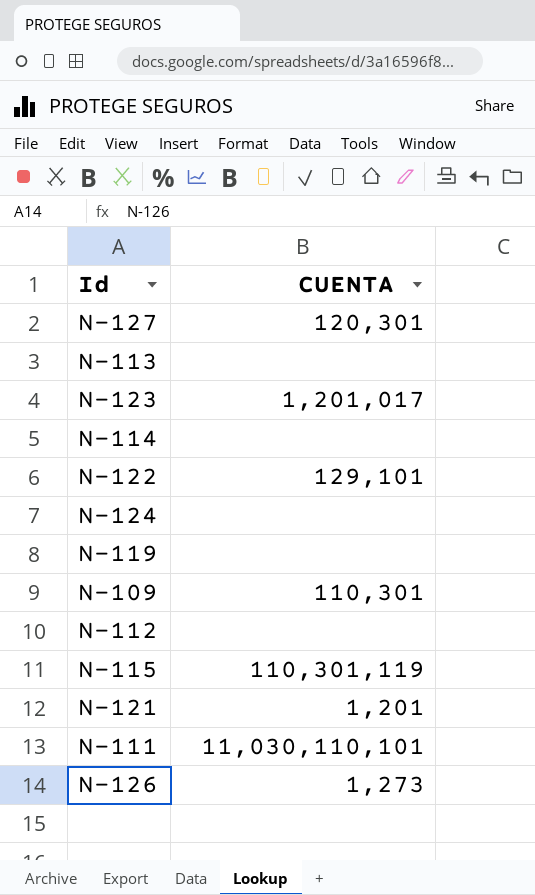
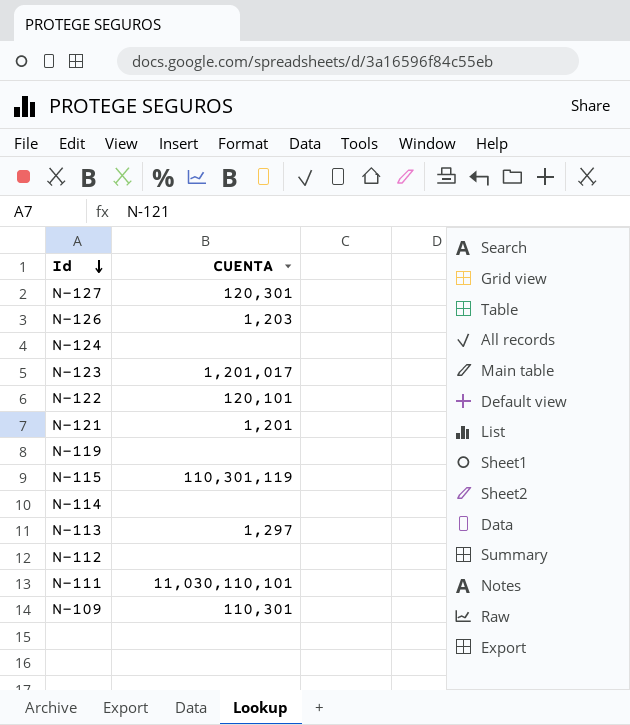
row order: none -> Id descending
N-126 | CUENTA: 1,273 -> 1,203
N-122 | CUENTA: 129,101 -> 120,101
N-113 | CUENTA: none -> 1,297

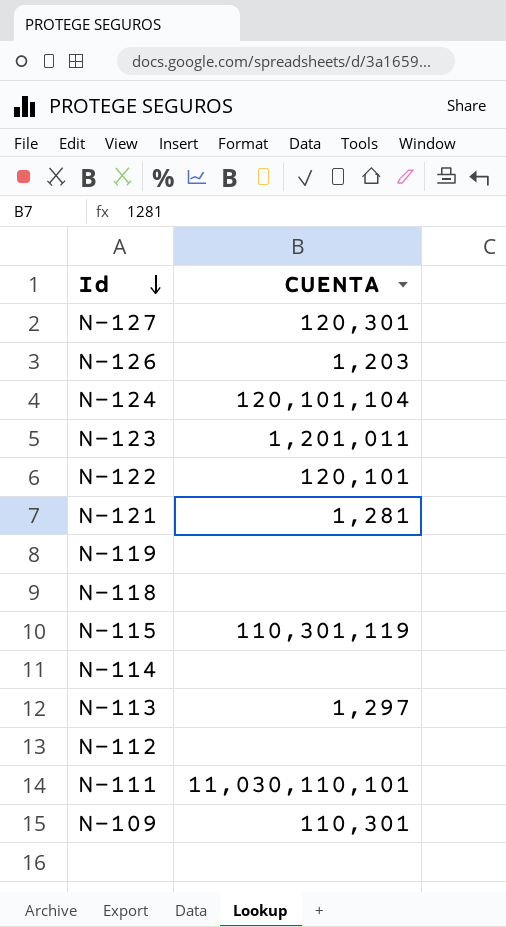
N-124 | CUENTA: none -> 120,101,104
N-123 | CUENTA: 1,201,017 -> 1,201,011
N-121 | CUENTA: 1,201 -> 1,281
row N-118: none -> none

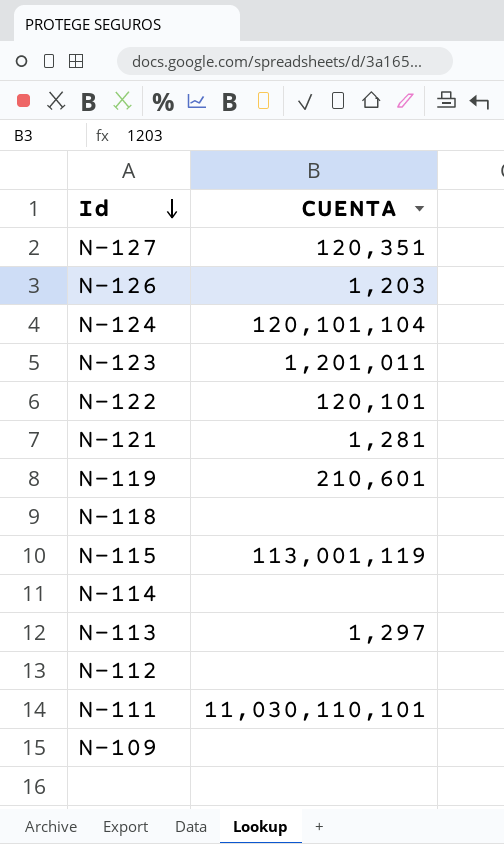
N-127 | CUENTA: 120,301 -> 120,351
N-119 | CUENTA: none -> 210,601
N-115 | CUENTA: 110,301,119 -> 113,001,119
N-109 | CUENTA: 110,301 -> none

